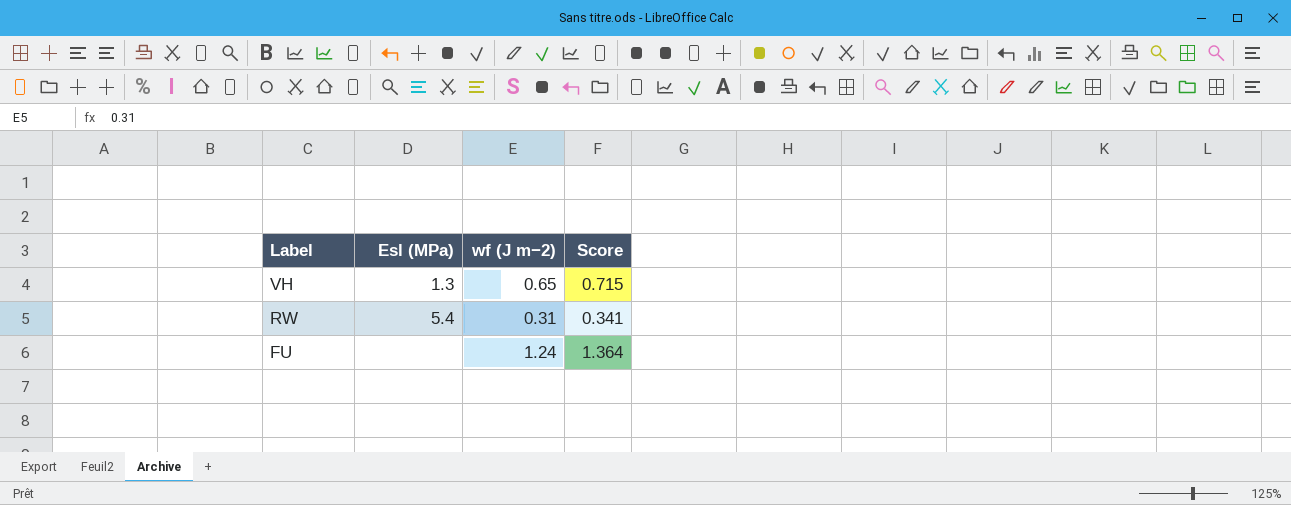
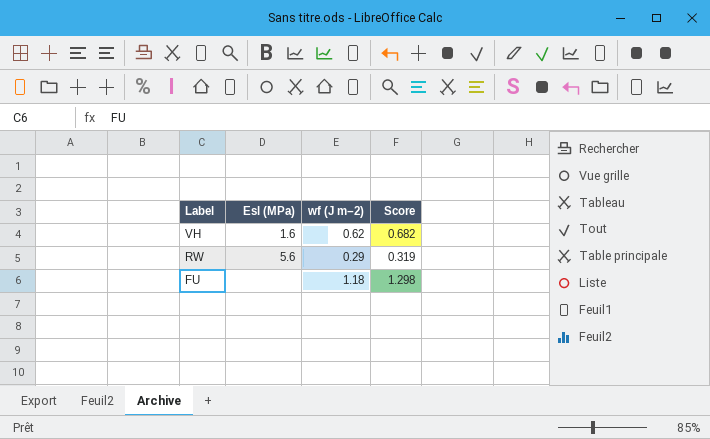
VH | Esl (MPa): 1.3 -> 1.6
VH | wf (J m−2): 0.65 -> 0.62
VH | Score: 0.715 -> 0.682
RW | Esl (MPa): 5.4 -> 5.6
RW | wf (J m−2): 0.31 -> 0.29
RW | Score: 0.341 -> 0.319
FU | wf (J m−2): 1.24 -> 1.18
FU | Score: 1.364 -> 1.298

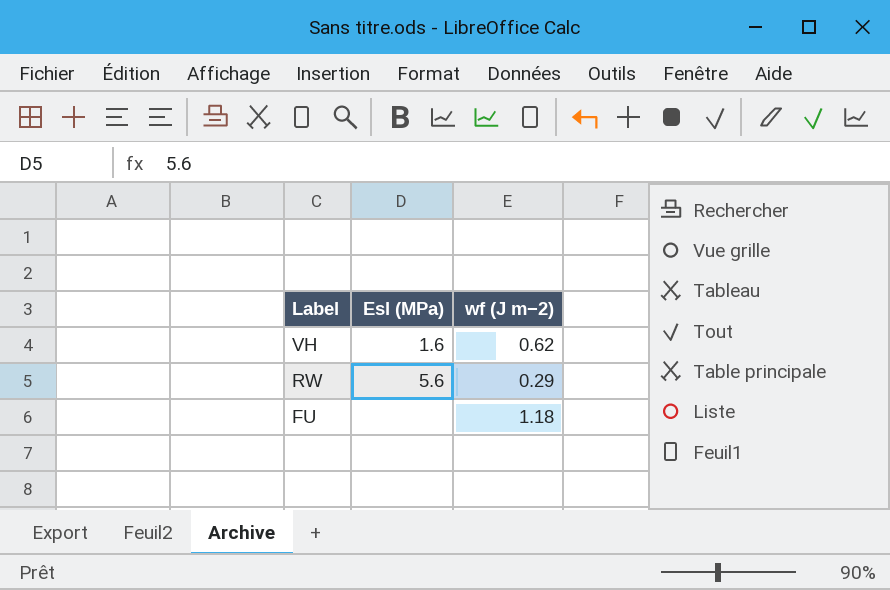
column Score | formula: [wf (J m−2)] * 1.1 -> none

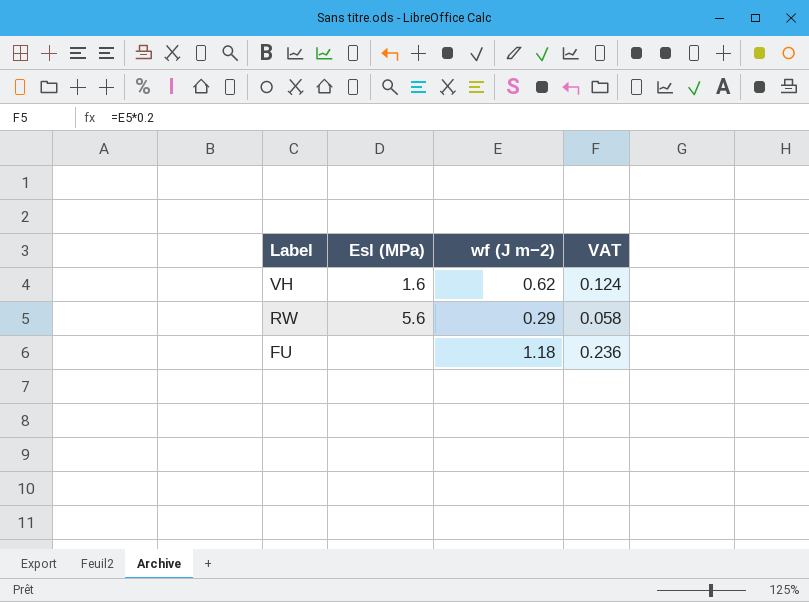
column VAT | formula: none -> [wf (J m−2)] * 0.2

